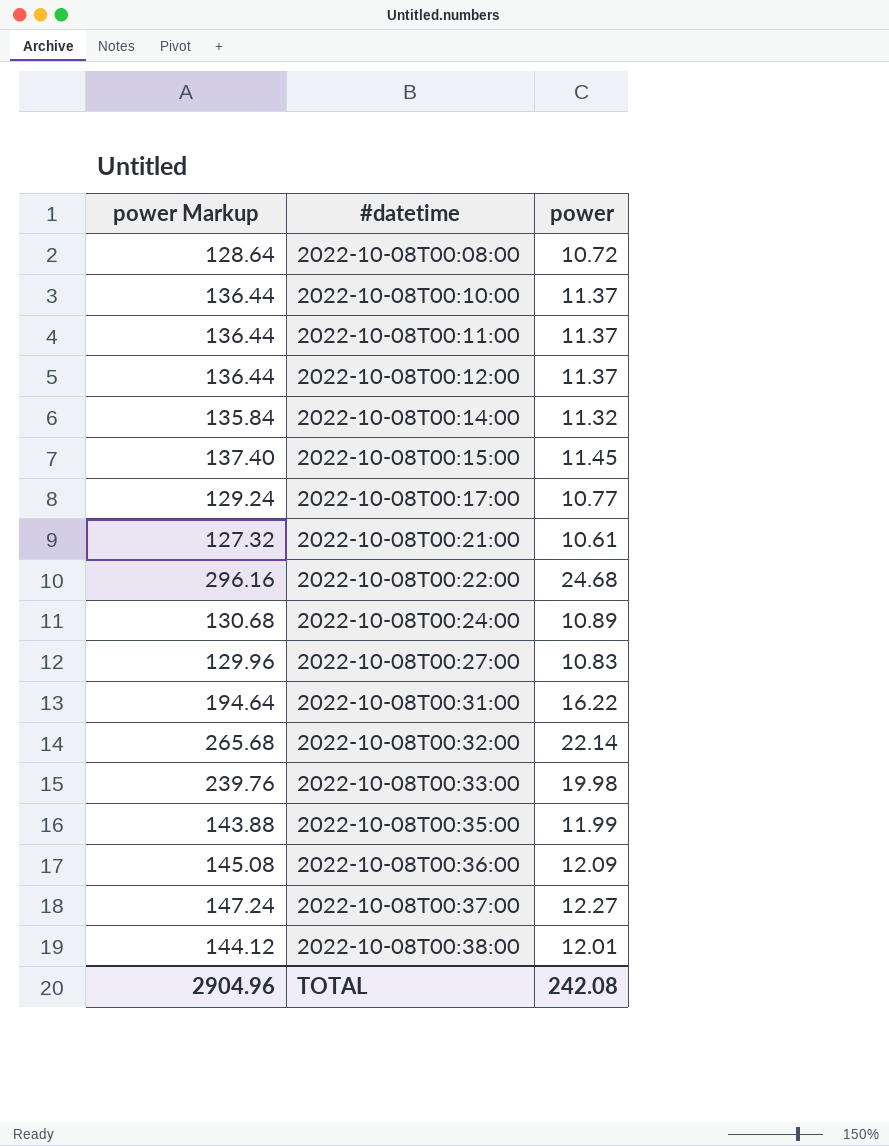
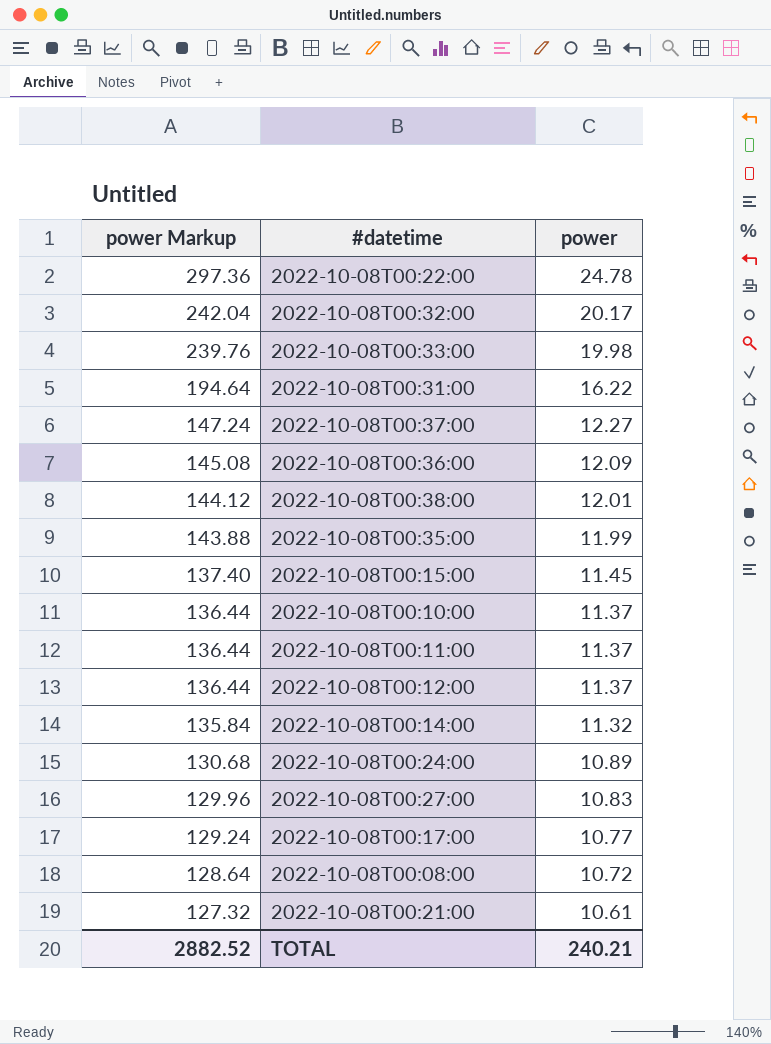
row order: #datetime ascending -> power Markup descending
2022-10-08T00:22:00 | power Markup: 296.16 -> 297.36
2022-10-08T00:22:00 | power: 24.68 -> 24.78
2022-10-08T00:32:00 | power Markup: 265.68 -> 242.04
2022-10-08T00:32:00 | power: 22.14 -> 20.17
TOTAL | power Markup: 2904.96 -> 2882.52
TOTAL | power: 242.08 -> 240.21

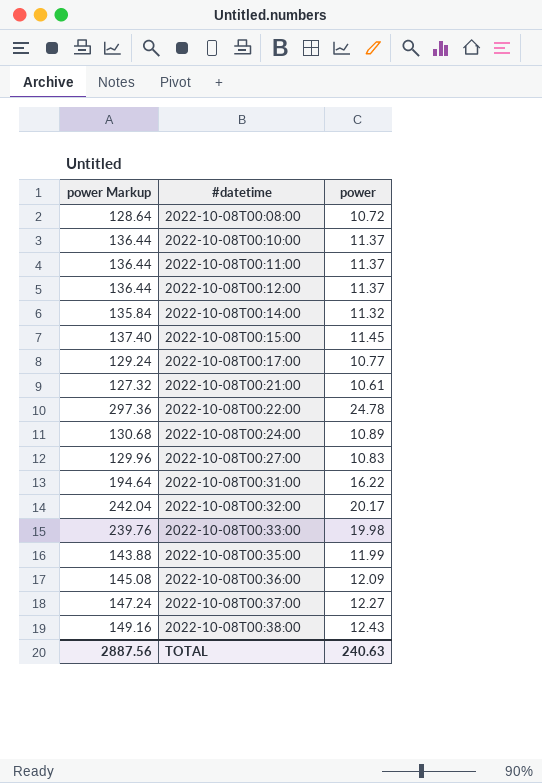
row order: power Markup descending -> #datetime ascending
2022-10-08T00:38:00 | power Markup: 144.12 -> 149.16
2022-10-08T00:38:00 | power: 12.01 -> 12.43
TOTAL | power Markup: 2882.52 -> 2887.56
TOTAL | power: 240.21 -> 240.63

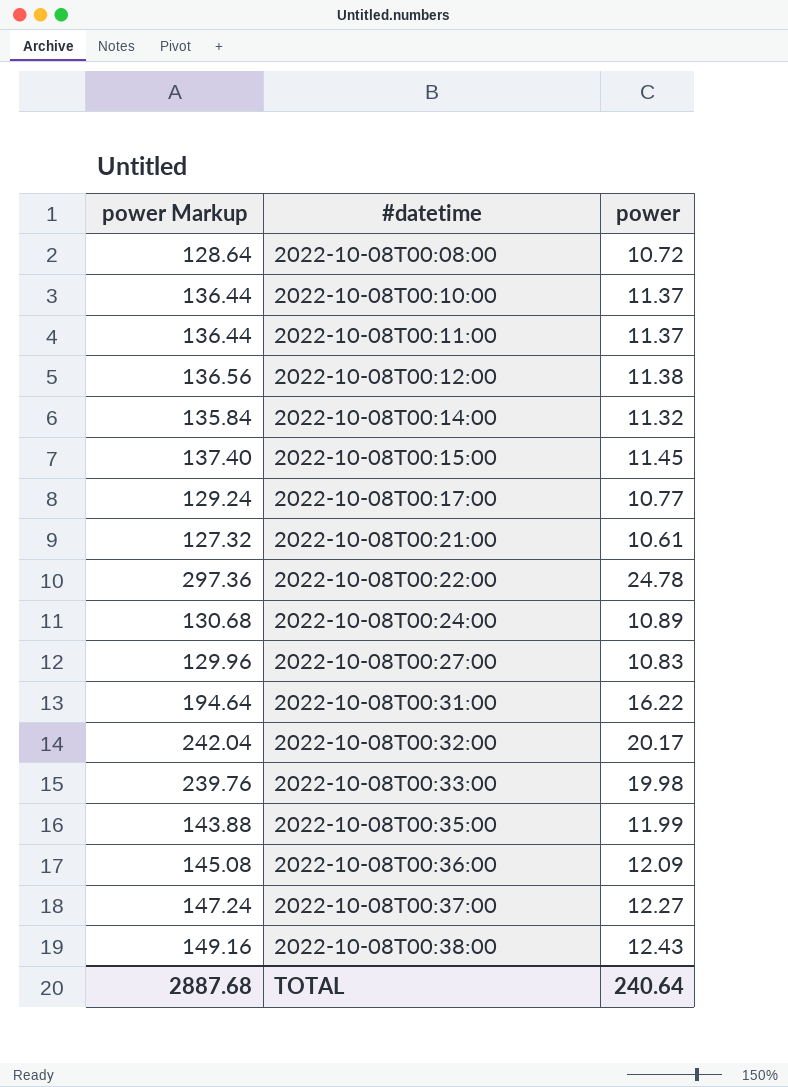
2022-10-08T00:12:00 | power Markup: 136.44 -> 136.56
2022-10-08T00:12:00 | power: 11.37 -> 11.38
TOTAL | power Markup: 2887.56 -> 2887.68
TOTAL | power: 240.63 -> 240.64

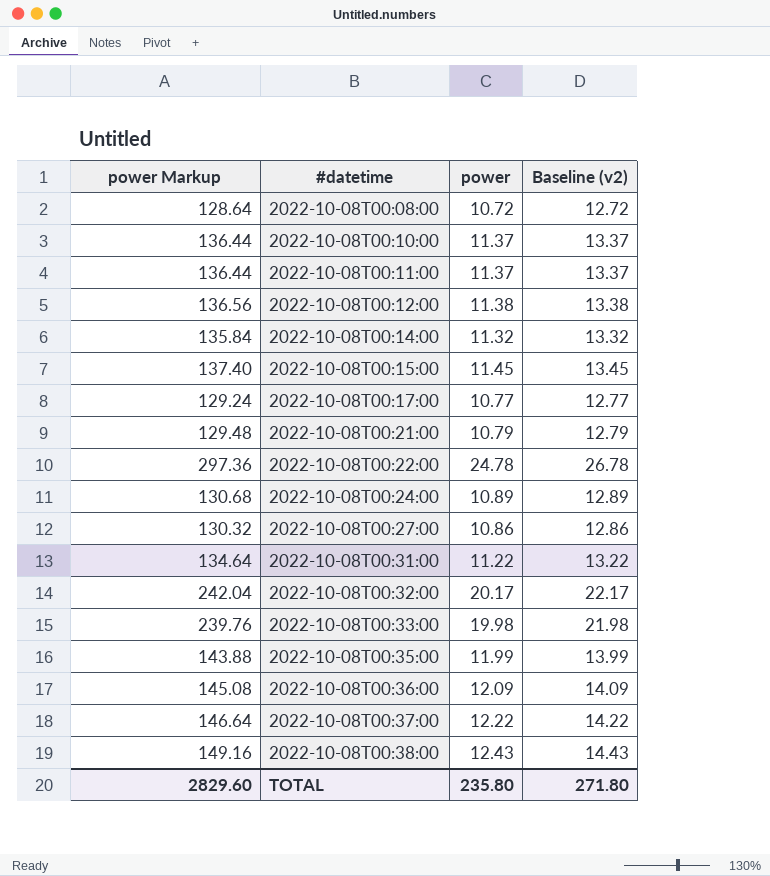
column Baseline (v2) | formula: none -> [power] + 2
2022-10-08T00:21:00 | power Markup: 127.32 -> 129.48
2022-10-08T00:21:00 | power: 10.61 -> 10.79
2022-10-08T00:27:00 | power Markup: 129.96 -> 130.32
2022-10-08T00:27:00 | power: 10.83 -> 10.86
2022-10-08T00:31:00 | power Markup: 194.64 -> 134.64
2022-10-08T00:31:00 | power: 16.22 -> 11.22
2022-10-08T00:37:00 | power Markup: 147.24 -> 146.64
2022-10-08T00:37:00 | power: 12.27 -> 12.22
TOTAL | power Markup: 2887.68 -> 2829.60
TOTAL | power: 240.64 -> 235.80

